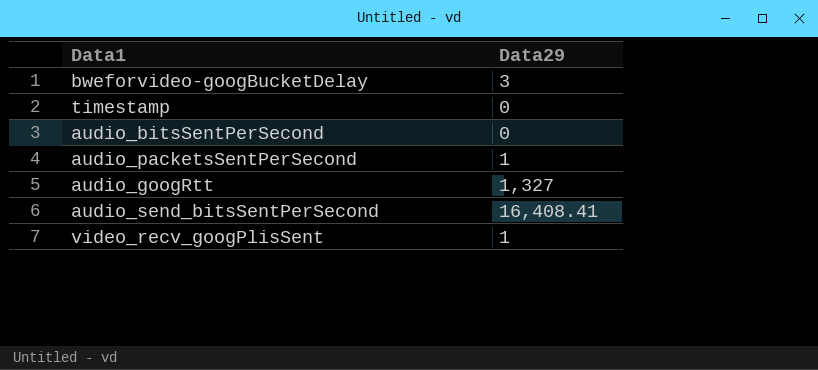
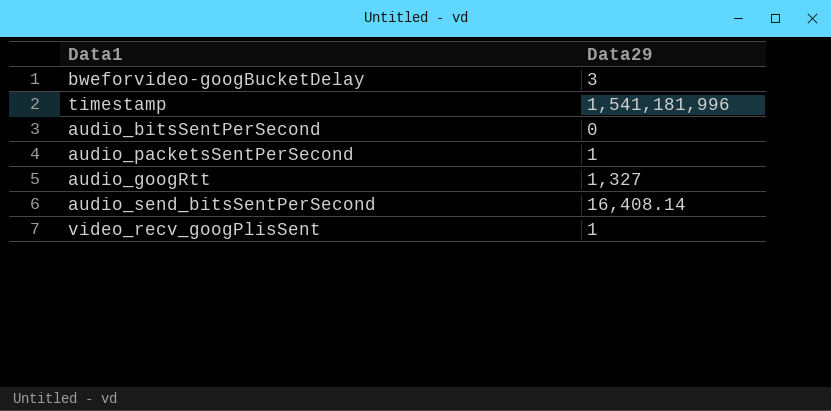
timestamp | Data29: 0 -> 1,541,181,996
audio_send_bitsSentPerSecond | Data29: 16,408.41 -> 16,408.14

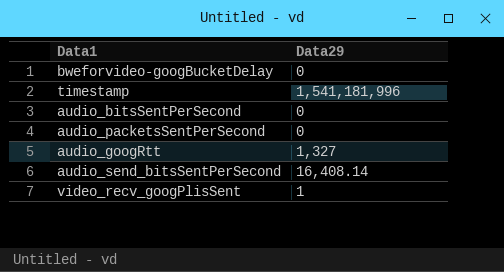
bweforvideo-googBucketDelay | Data29: 3 -> 0
audio_packetsSentPerSecond | Data29: 1 -> 0

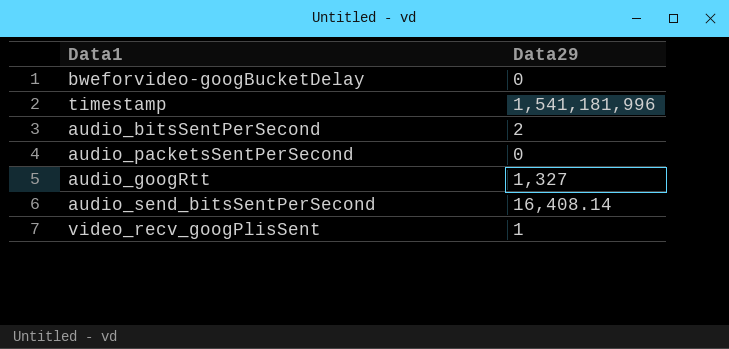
audio_bitsSentPerSecond | Data29: 0 -> 2

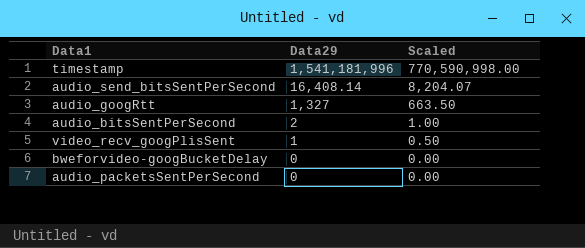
row order: none -> Data29 descending
column Scaled | formula: none -> [Data29] * 0.5

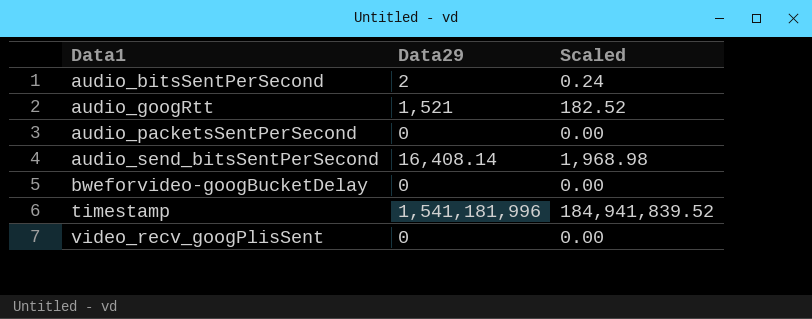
row order: Data29 descending -> Data1 ascending
column Scaled | formula: [Data29] * 0.5 -> [Data29] * 0.12
audio_googRtt | Data29: 1,327 -> 1,521
video_recv_googPlisSent | Data29: 1 -> 0

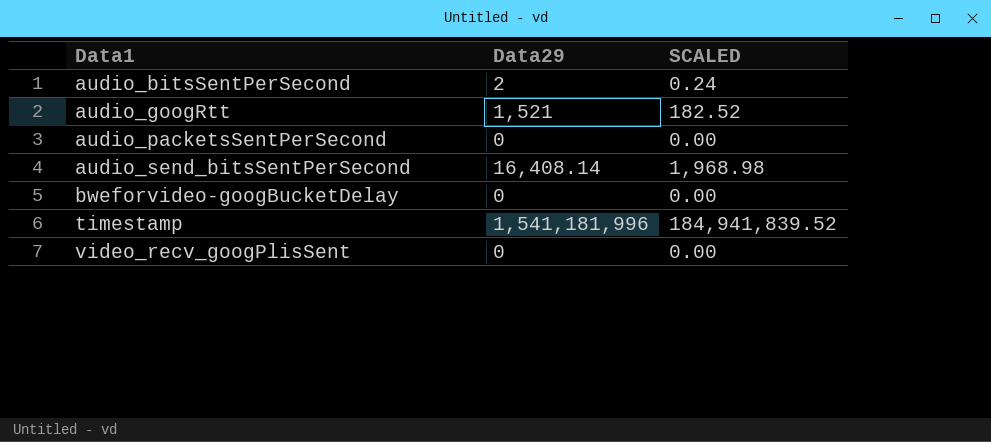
column name: Scaled -> SCALED

